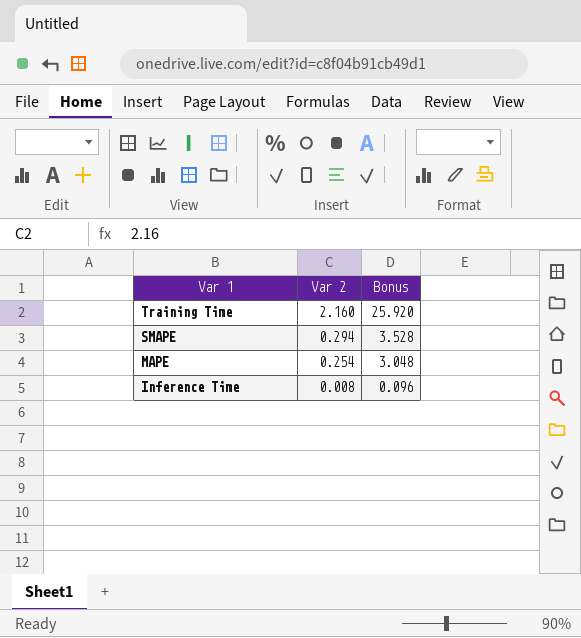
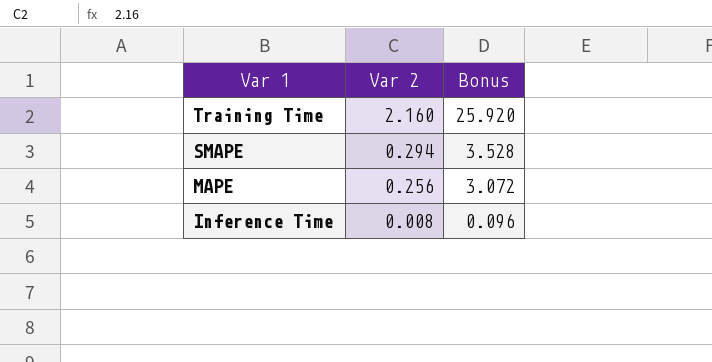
MAPE | Var 2: 0.254 -> 0.256
MAPE | Bonus: 3.048 -> 3.072

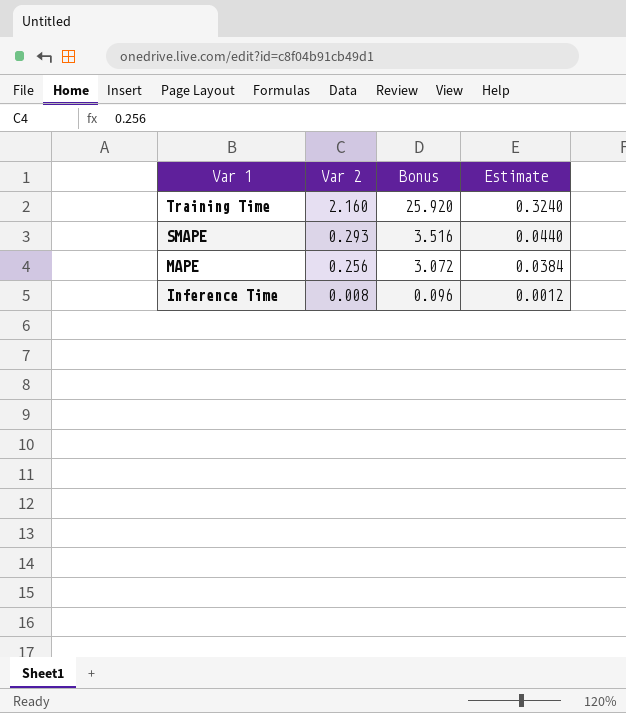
column Estimate | formula: none -> [Var 2] * 0.15
SMAPE | Var 2: 0.294 -> 0.293
SMAPE | Bonus: 3.528 -> 3.516

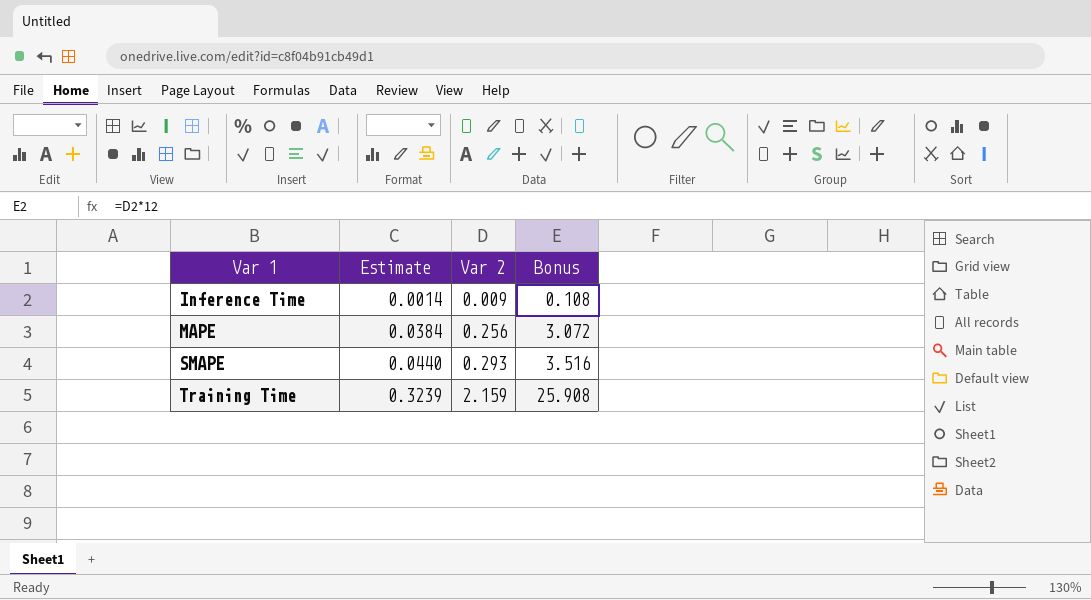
row order: Var 1 descending -> Var 1 ascending
column Estimate | position: 4 -> 2
Inference Time | Estimate: 0.0012 -> 0.0014
Inference Time | Var 2: 0.008 -> 0.009
Inference Time | Bonus: 0.096 -> 0.108
Training Time | Estimate: 0.3240 -> 0.3239
Training Time | Var 2: 2.160 -> 2.159
Training Time | Bonus: 25.920 -> 25.908

